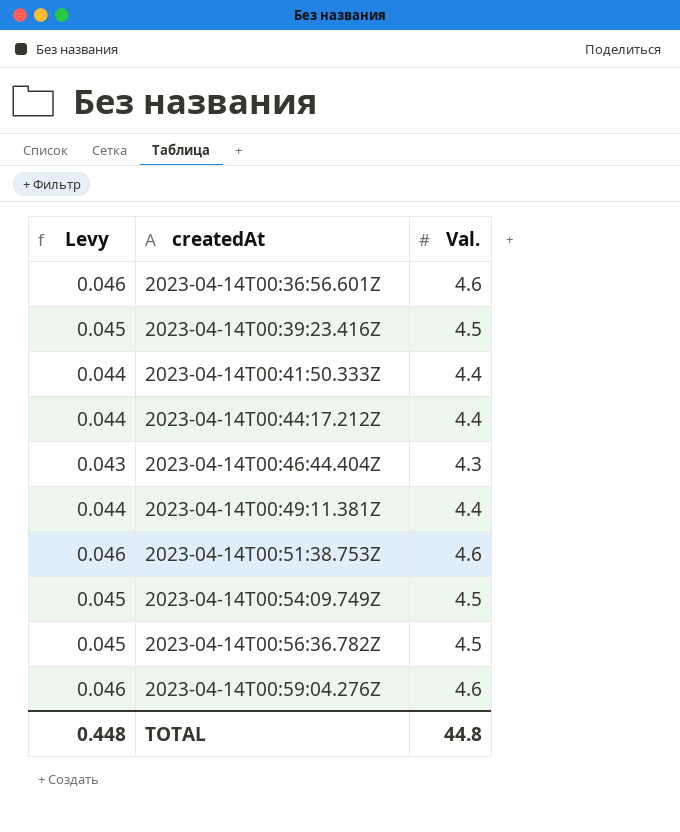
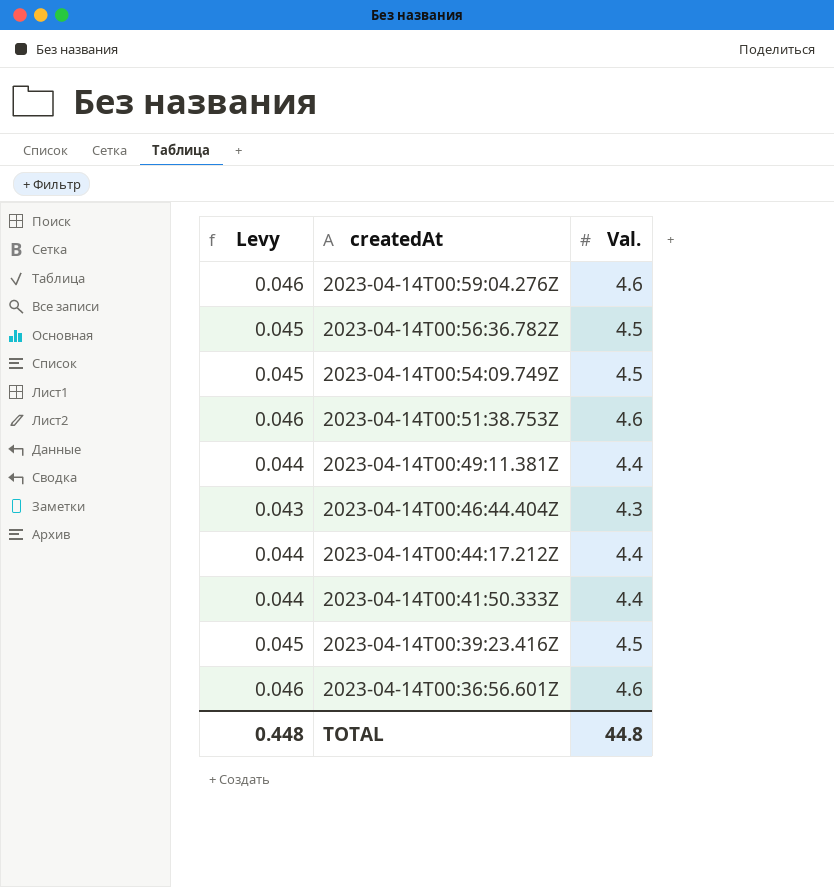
row order: createdAt ascending -> createdAt descending

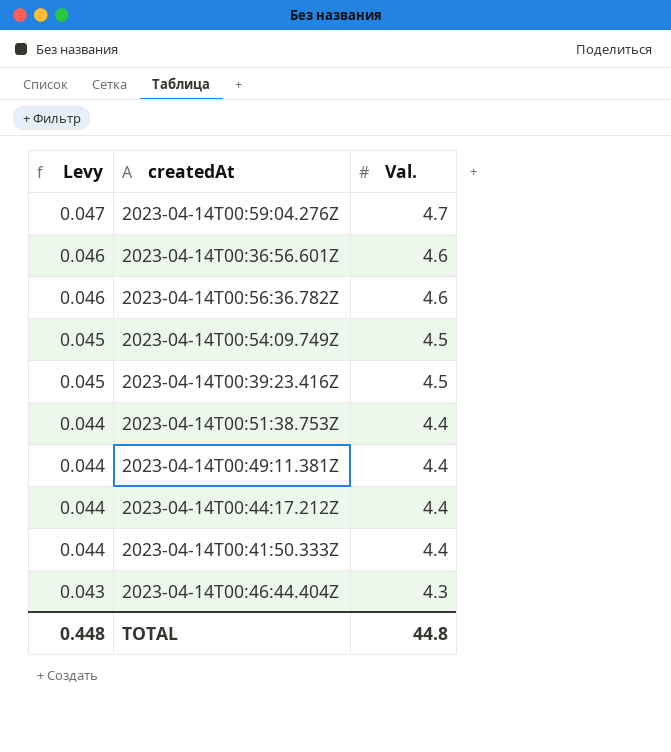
row order: createdAt descending -> Levy descending
2023-04-14T00:59:04.276Z | Levy: 0.046 -> 0.047
2023-04-14T00:59:04.276Z | Val.: 4.6 -> 4.7
2023-04-14T00:56:36.782Z | Levy: 0.045 -> 0.046
2023-04-14T00:56:36.782Z | Val.: 4.5 -> 4.6
2023-04-14T00:51:38.753Z | Levy: 0.046 -> 0.044
2023-04-14T00:51:38.753Z | Val.: 4.6 -> 4.4

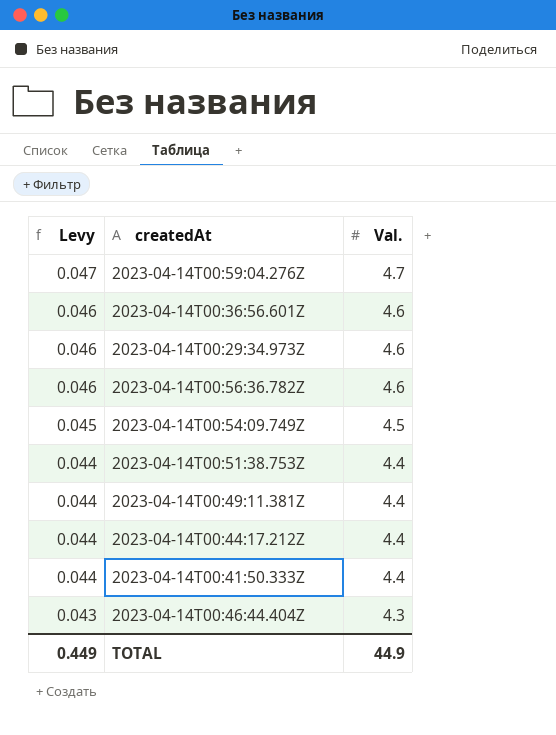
row 2023-04-14T00:39:23.416Z: 0.045 | 4.5 -> none
row 2023-04-14T00:29:34.973Z: none -> 0.046 | 4.6
TOTAL | Levy: 0.448 -> 0.449
TOTAL | Val.: 44.8 -> 44.9

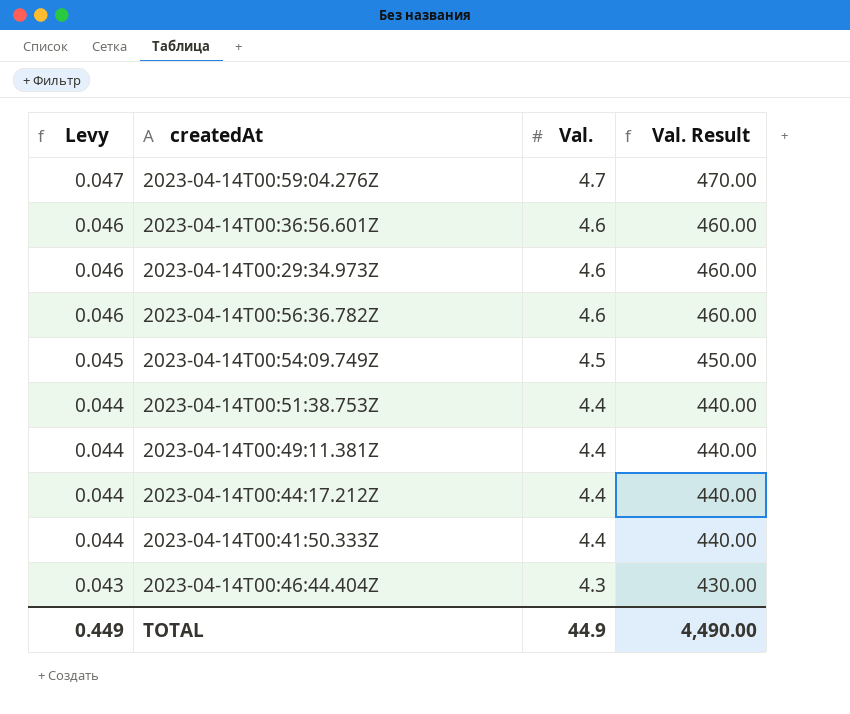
column Val. Result | formula: none -> [Val.] * 100

